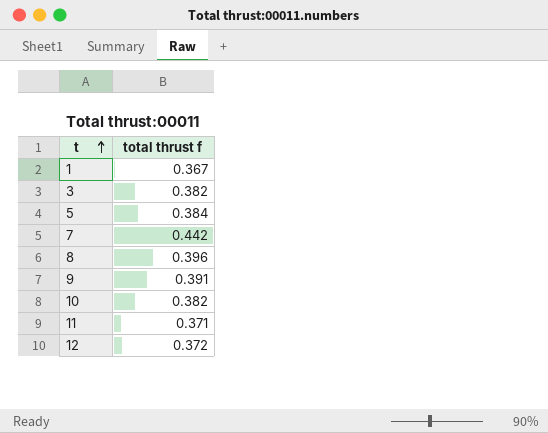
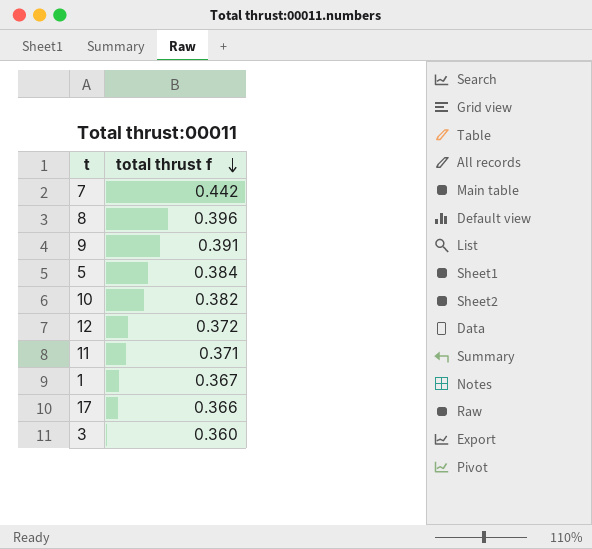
row order: t ascending -> total thrust f descending
row 17: none -> 0.366
3 | total thrust f: 0.382 -> 0.360

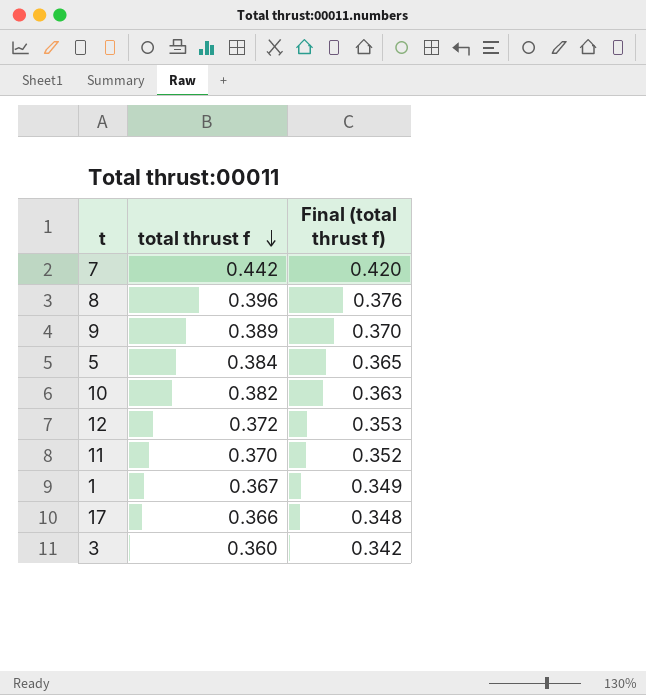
column Final (total thrust f) | formula: none -> [total thrust f] * 0.95
9 | total thrust f: 0.391 -> 0.389
11 | total thrust f: 0.371 -> 0.370

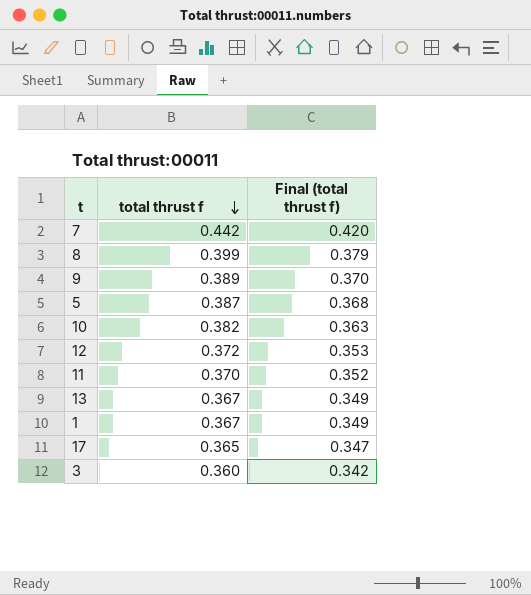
8 | total thrust f: 0.396 -> 0.399
8 | Final (total thrust f): 0.376 -> 0.379
5 | total thrust f: 0.384 -> 0.387
5 | Final (total thrust f): 0.365 -> 0.368
row 13: none -> 0.367 | 0.349
17 | total thrust f: 0.366 -> 0.365
17 | Final (total thrust f): 0.348 -> 0.347

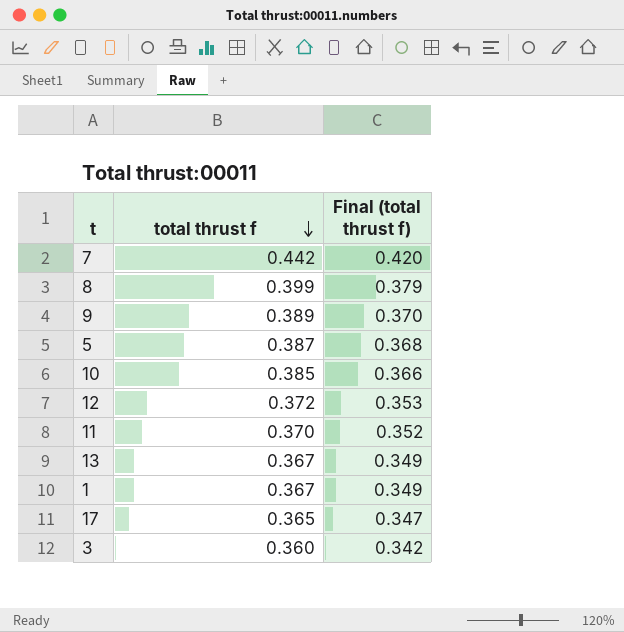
10 | total thrust f: 0.382 -> 0.385
10 | Final (total thrust f): 0.363 -> 0.366

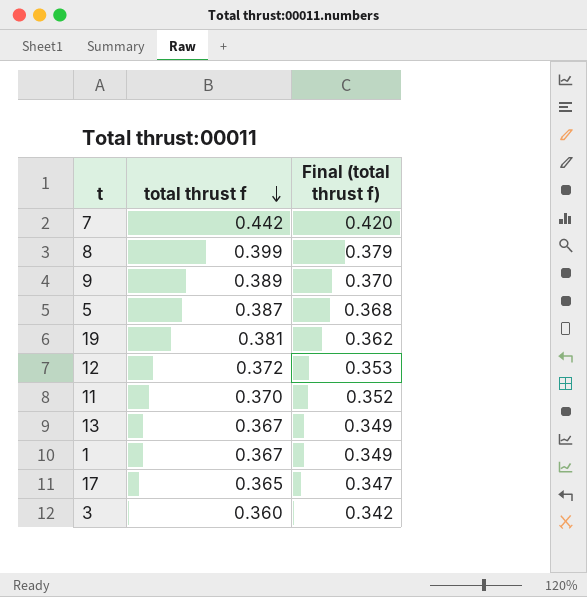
row 10: 0.385 | 0.366 -> none
row 19: none -> 0.381 | 0.362

